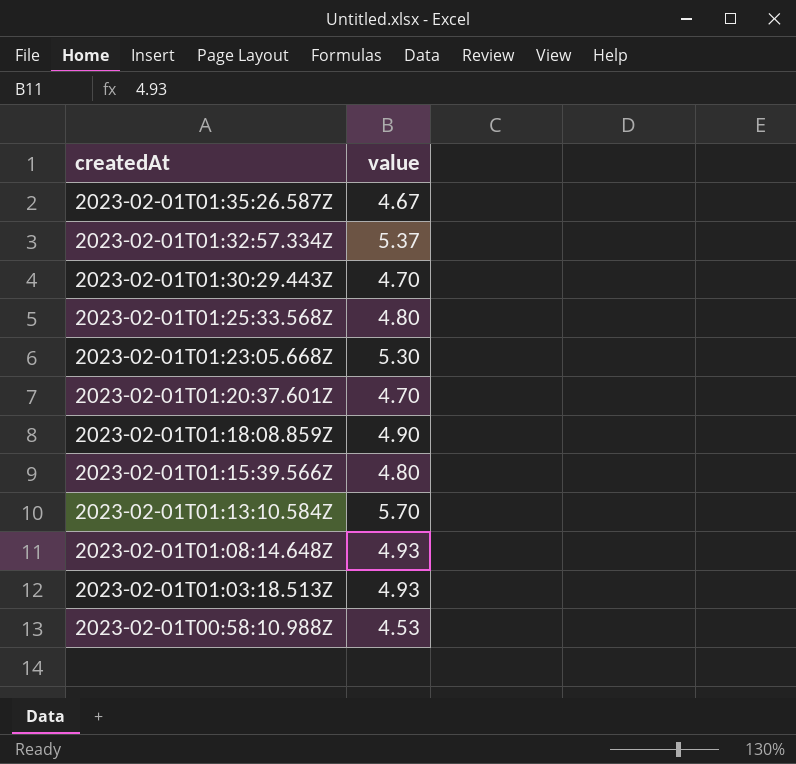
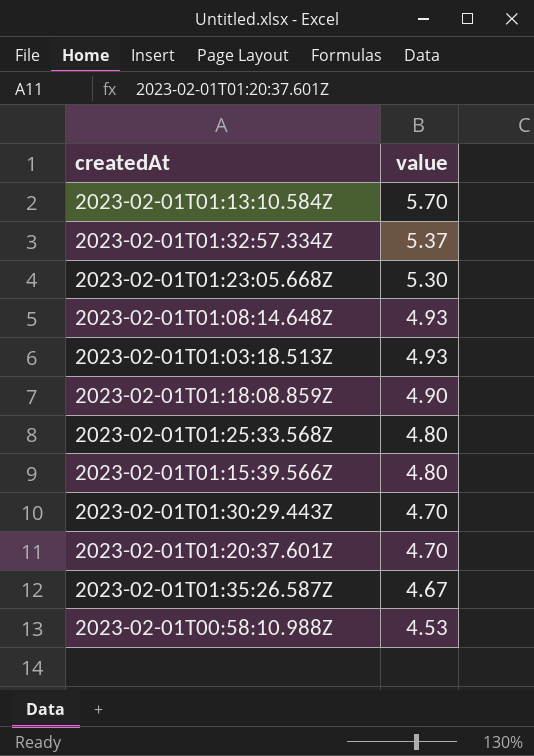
row order: createdAt descending -> value descending

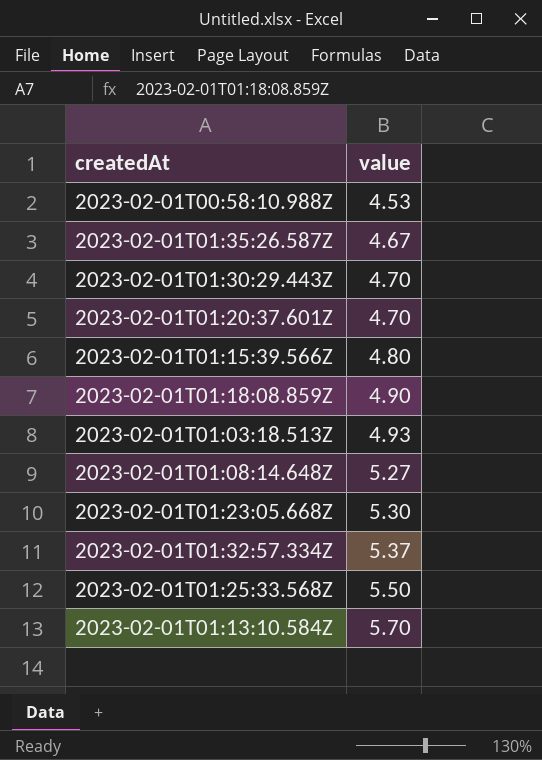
row order: value descending -> value ascending
2023-02-01T01:08:14.648Z | value: 4.93 -> 5.27
2023-02-01T01:25:33.568Z | value: 4.80 -> 5.50

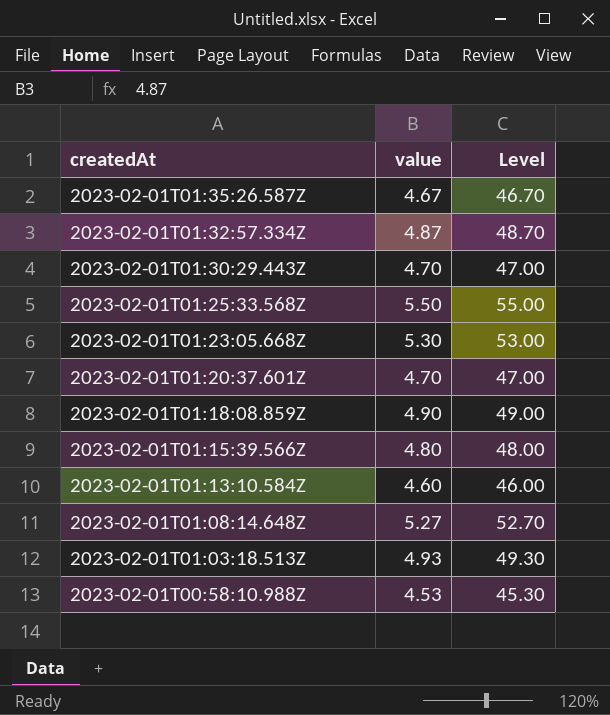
row order: value ascending -> createdAt descending
column Level | formula: none -> [value] * 10
2023-02-01T01:32:57.334Z | value: 5.37 -> 4.87
2023-02-01T01:13:10.584Z | value: 5.70 -> 4.60

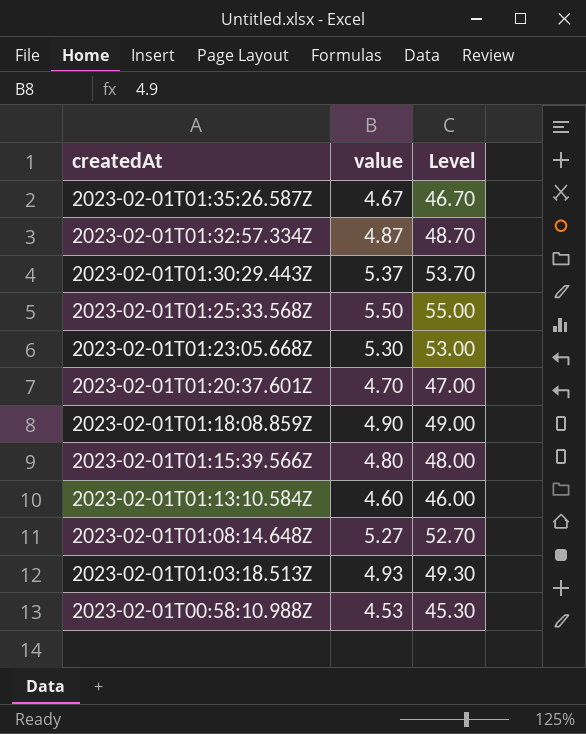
2023-02-01T01:30:29.443Z | value: 4.70 -> 5.37
2023-02-01T01:30:29.443Z | Level: 47.00 -> 53.70

